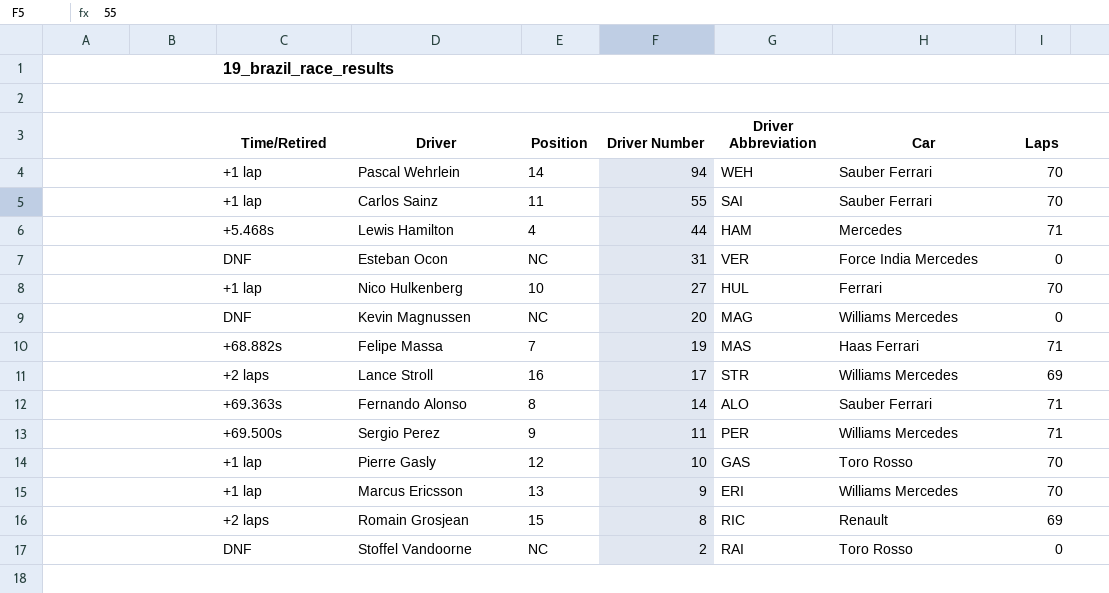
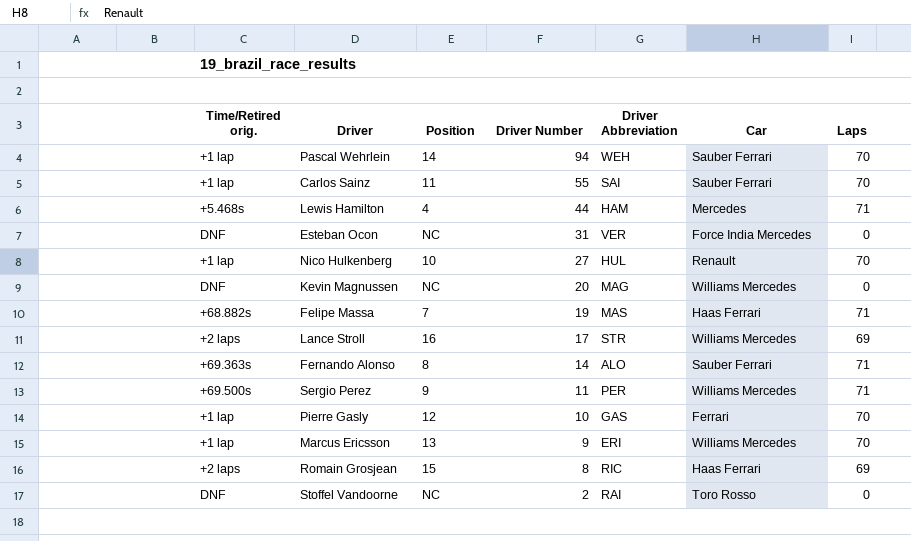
column name: Time/Retired -> Time/Retired orig.
Nico Hulkenberg | Car: Ferrari -> Renault
Pierre Gasly | Car: Toro Rosso -> Ferrari
Romain Grosjean | Car: Renault -> Haas Ferrari

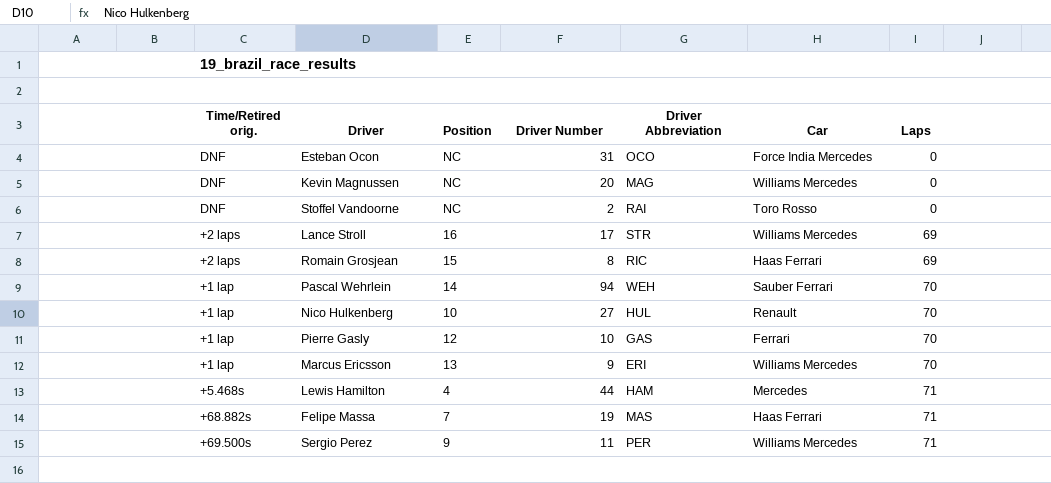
row order: Driver Number descending -> Laps ascending
row Carlos Sainz: +1 lap | 11 | 55 | SAI | Sauber Ferrari | 70 -> none
row Fernando Alonso: +69.363s | 8 | 14 | ALO | Sauber Ferrari | 71 -> none
Esteban Ocon | Driver Abbreviation: VER -> OCO

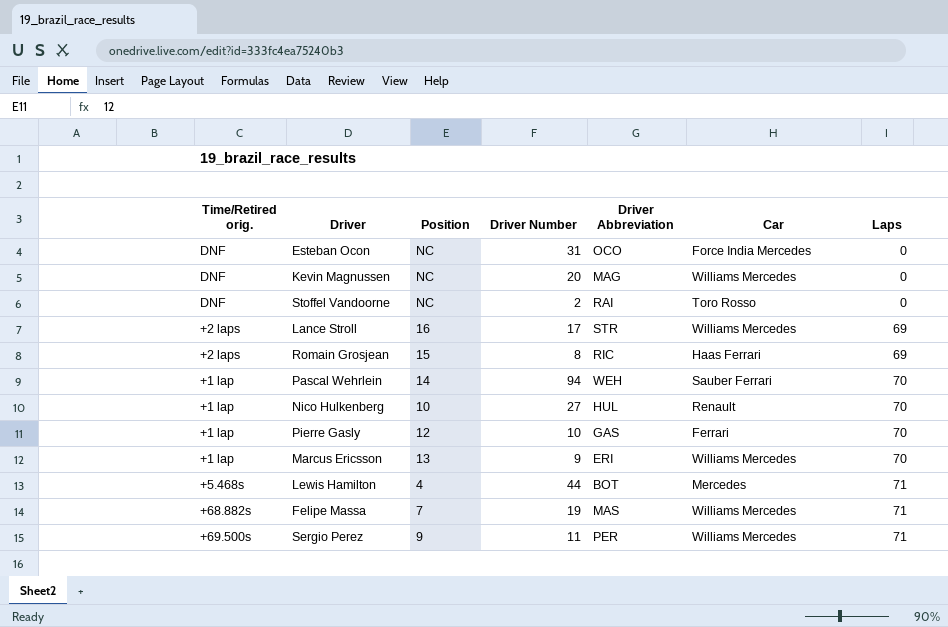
Lewis Hamilton | Driver Abbreviation: HAM -> BOT
Felipe Massa | Car: Haas Ferrari -> Williams Mercedes

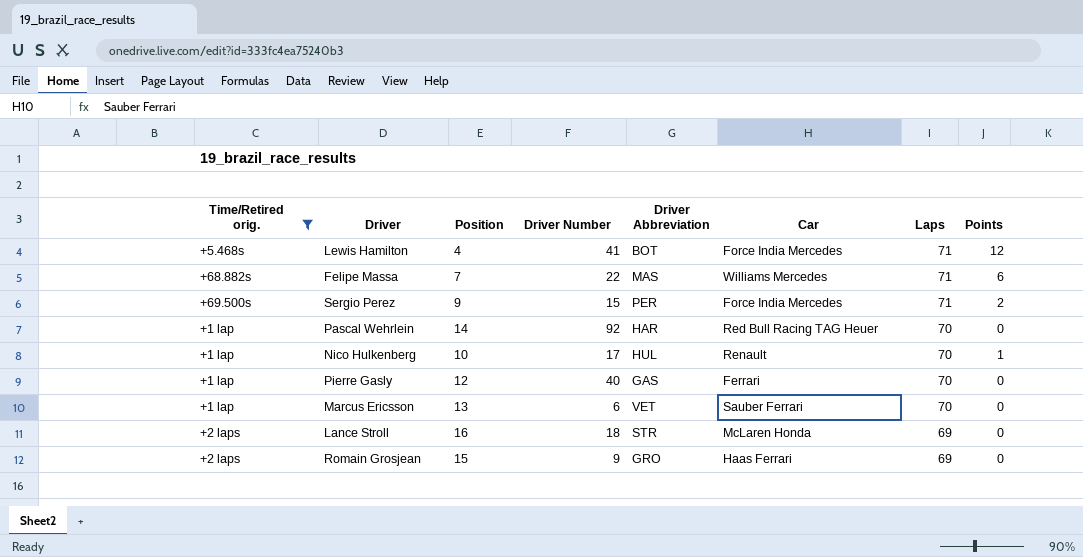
filter: none -> Time/Retired orig. != DNF
row order: Laps ascending -> Laps descending
column Points | position: none -> 8
Lewis Hamilton | Driver Number: 44 -> 41
Lewis Hamilton | Car: Mercedes -> Force India Mercedes
Felipe Massa | Driver Number: 19 -> 22
Sergio Perez | Driver Number: 11 -> 15
Sergio Perez | Car: Williams Mercedes -> Force India Mercedes
Pascal Wehrlein | Driver Number: 94 -> 92
Pascal Wehrlein | Driver Abbreviation: WEH -> HAR
Pascal Wehrlein | Car: Sauber Ferrari -> Red Bull Racing TAG Heuer
Nico Hulkenberg | Driver Number: 27 -> 17
Pierre Gasly | Driver Number: 10 -> 40
Marcus Ericsson | Driver Number: 9 -> 6
Marcus Ericsson | Driver Abbreviation: ERI -> VET
Marcus Ericsson | Car: Williams Mercedes -> Sauber Ferrari
Lance Stroll | Driver Number: 17 -> 18
Lance Stroll | Car: Williams Mercedes -> McLaren Honda
Romain Grosjean | Driver Number: 8 -> 9
Romain Grosjean | Driver Abbreviation: RIC -> GRO

